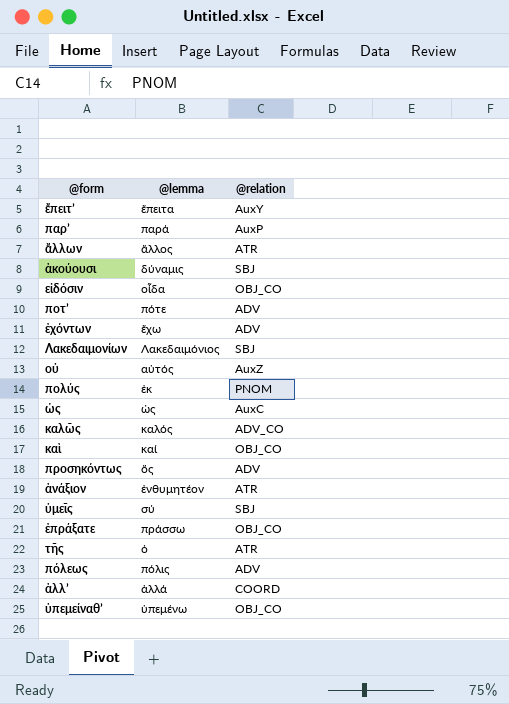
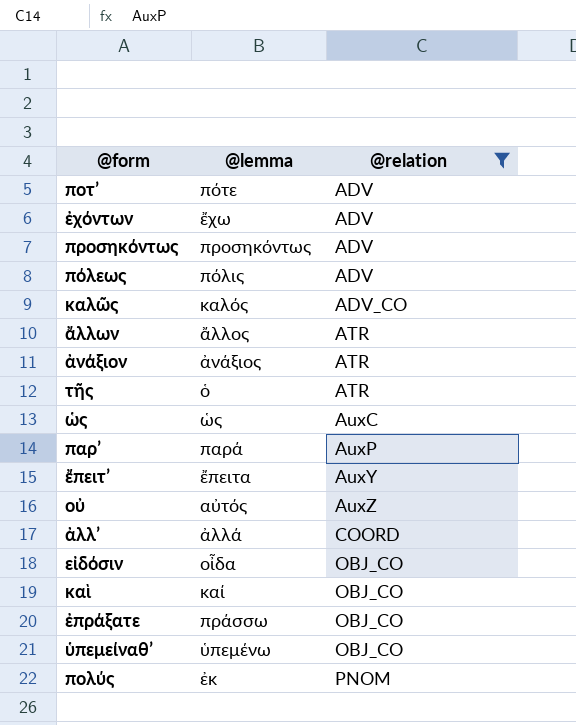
filter: none -> @relation != SBJ
row order: none -> @relation ascending
προσηκόντως | @lemma: ὅς -> προσηκόντως
ἀνάξιον | @lemma: ἐνθυμητέον -> ἀνάξιος

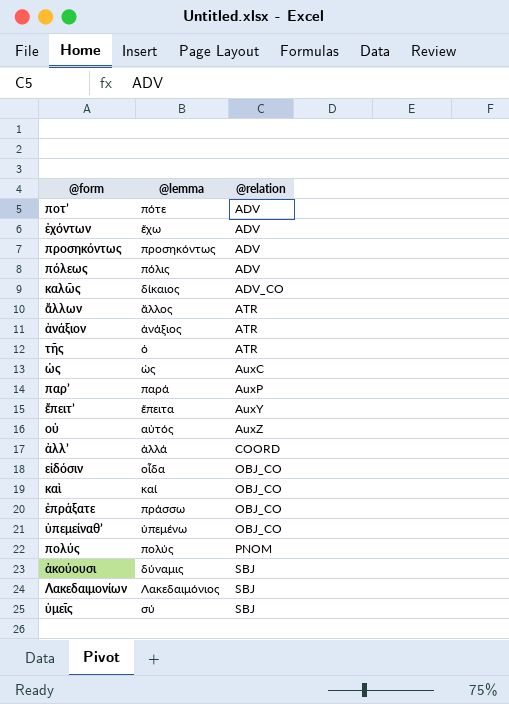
filter: @relation != SBJ -> none
καλῶς | @lemma: καλός -> δίκαιος
πολύς | @lemma: ἐκ -> πολύς

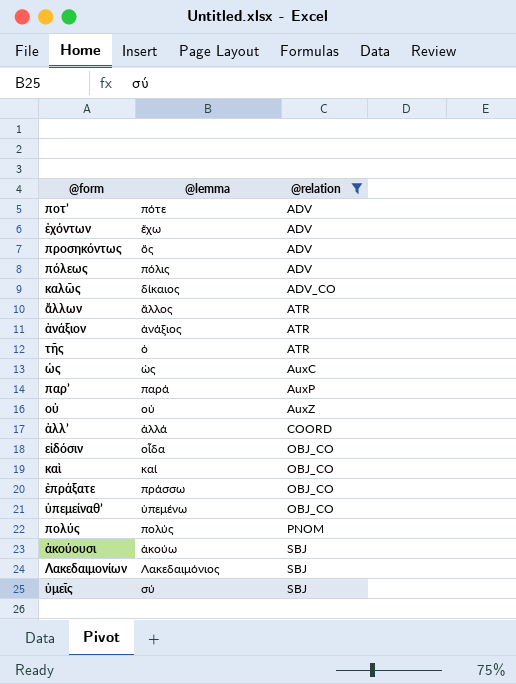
filter: none -> @relation != AuxY
προσηκόντως | @lemma: προσηκόντως -> ὅς
οὐ | @lemma: αὐτός -> οὐ
ἀκούουσι | @lemma: δύναμις -> ἀκούω

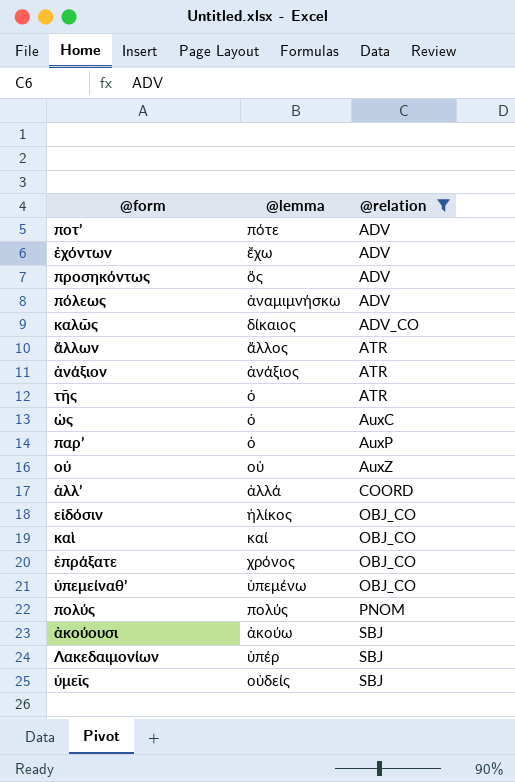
πόλεως | @lemma: πόλις -> ἀναμιμνήσκω
ὡς | @lemma: ὡς -> ὁ
παρʼ | @lemma: παρά -> ὁ
εἰδόσιν | @lemma: οἶδα -> ἡλίκος
ἐπράξατε | @lemma: πράσσω -> χρόνος
Λακεδαιμονίων | @lemma: Λακεδαιμόνιος -> ὑπέρ
ὑμεῖς | @lemma: σύ -> οὐδείς

